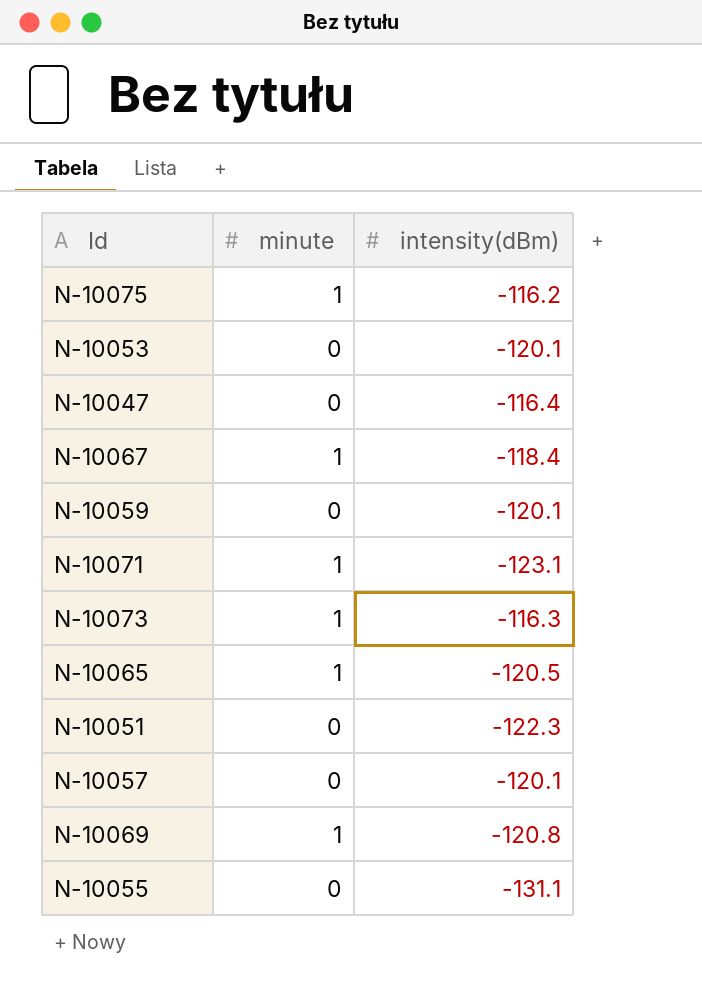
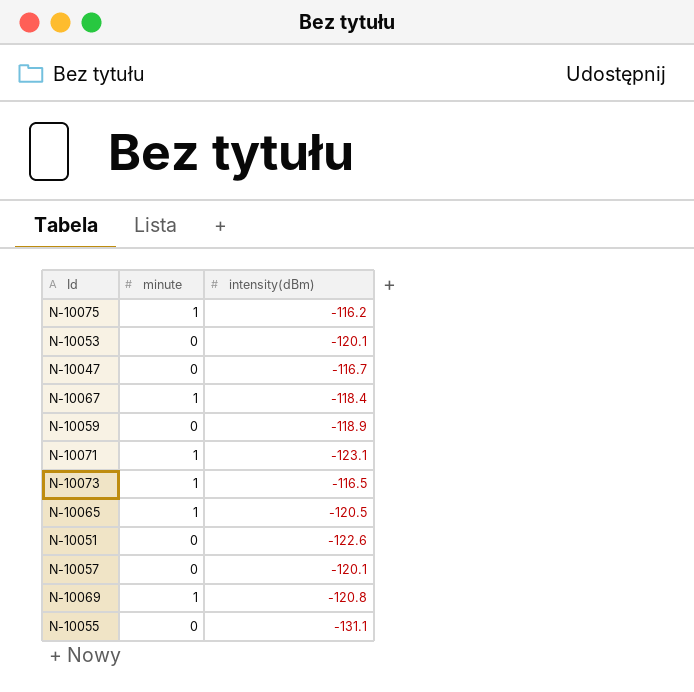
N-10047 | intensity(dBm): -116.4 -> -116.7
N-10059 | intensity(dBm): -120.1 -> -118.9
N-10073 | intensity(dBm): -116.3 -> -116.5
N-10051 | intensity(dBm): -122.3 -> -122.6

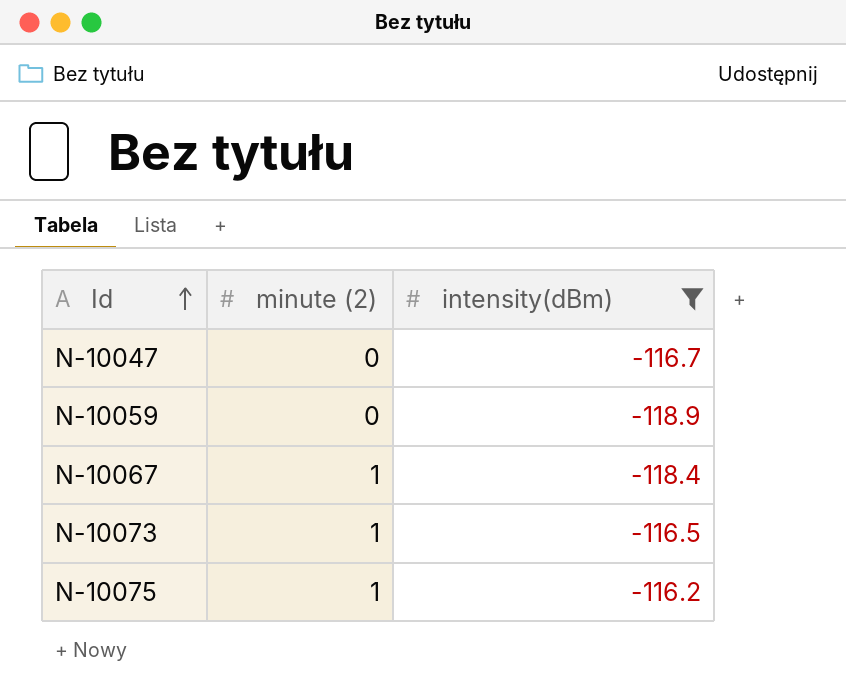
filter: none -> intensity(dBm) >= -118.9
row order: none -> Id ascending
column name: minute -> minute (2)

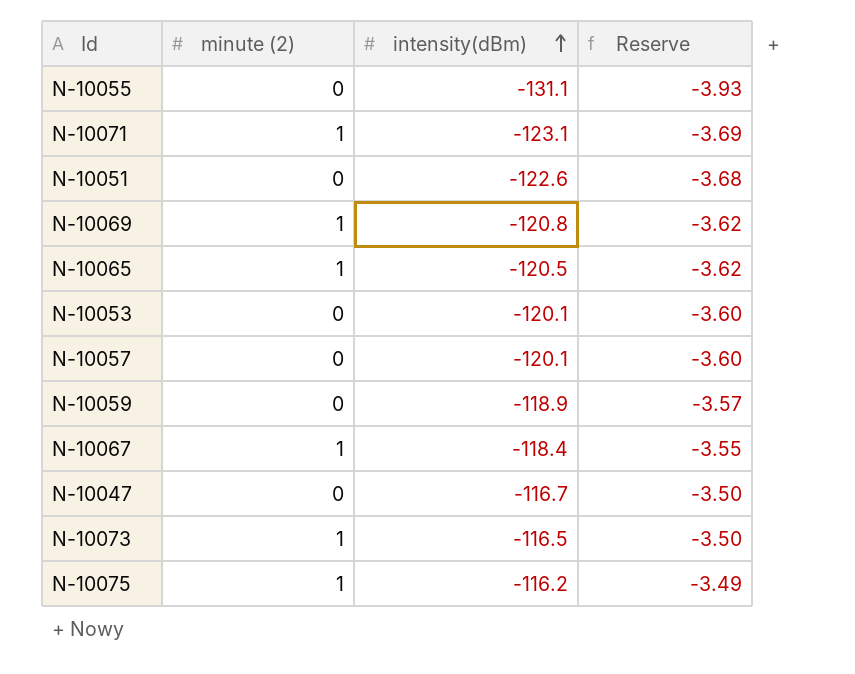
filter: intensity(dBm) >= -118.9 -> none
row order: Id ascending -> intensity(dBm) ascending
column Reserve | formula: none -> [intensity(dBm)] * 0.03

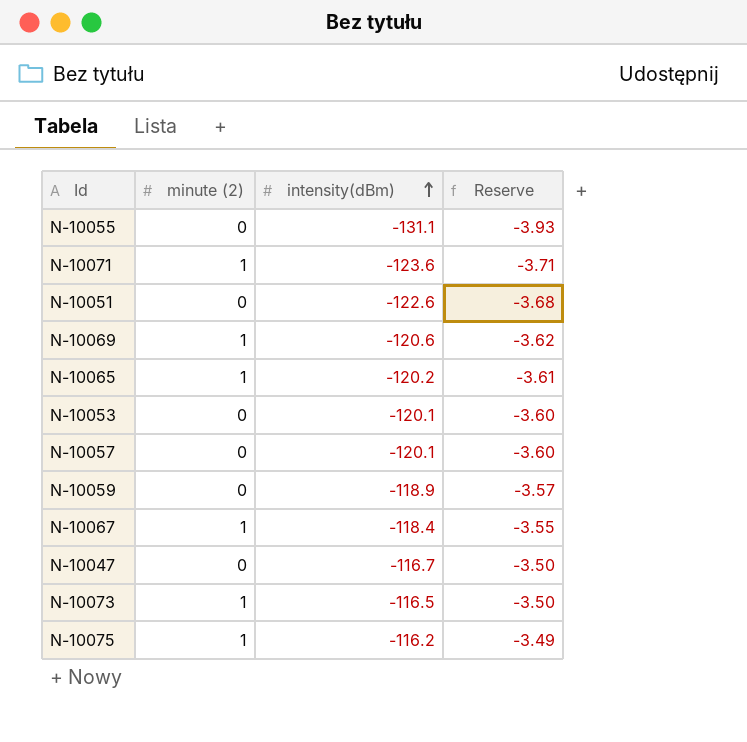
N-10071 | intensity(dBm): -123.1 -> -123.6
N-10071 | Reserve: -3.69 -> -3.71
N-10069 | intensity(dBm): -120.8 -> -120.6
N-10065 | intensity(dBm): -120.5 -> -120.2
N-10065 | Reserve: -3.62 -> -3.61

